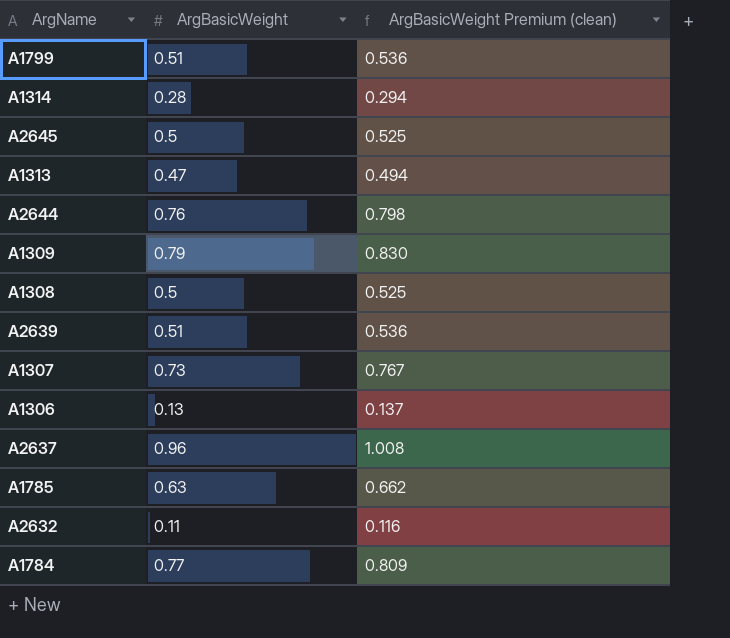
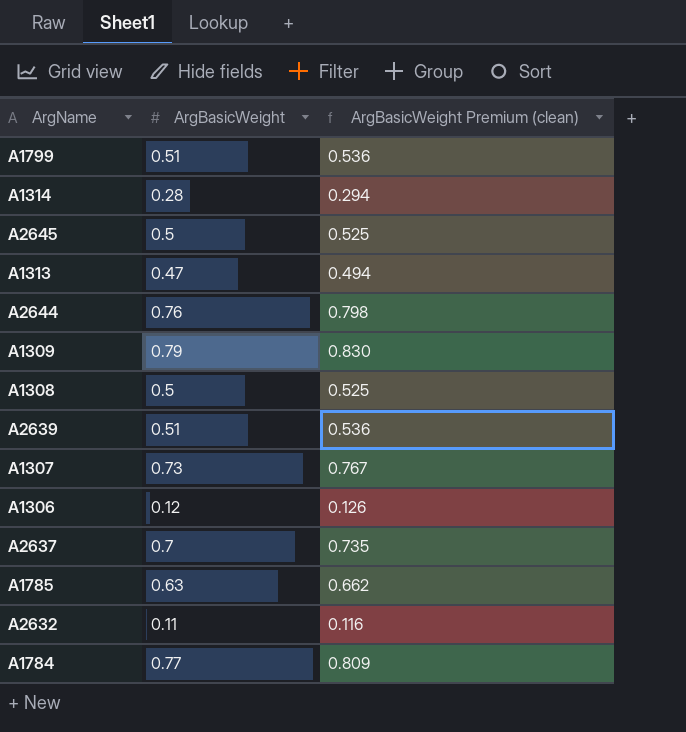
A1306 | ArgBasicWeight: 0.13 -> 0.12
A1306 | ArgBasicWeight Premium (clean): 0.137 -> 0.126
A2637 | ArgBasicWeight: 0.96 -> 0.7
A2637 | ArgBasicWeight Premium (clean): 1.008 -> 0.735

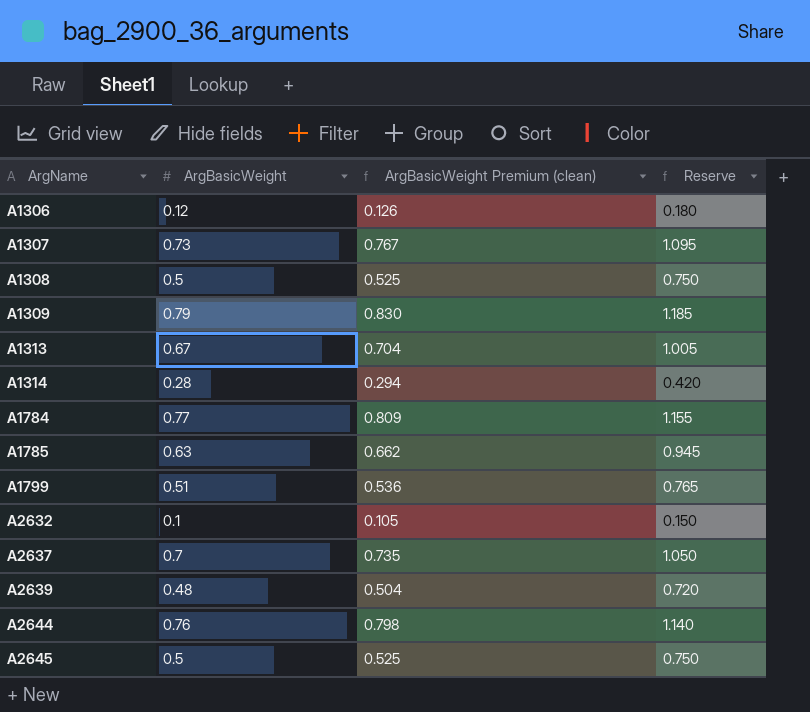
row order: none -> ArgName ascending
column Reserve | formula: none -> [ArgBasicWeight] * 1.5
A1313 | ArgBasicWeight: 0.47 -> 0.67
A1313 | ArgBasicWeight Premium (clean): 0.494 -> 0.704
A2632 | ArgBasicWeight: 0.11 -> 0.1
A2632 | ArgBasicWeight Premium (clean): 0.116 -> 0.105
A2639 | ArgBasicWeight: 0.51 -> 0.48
A2639 | ArgBasicWeight Premium (clean): 0.536 -> 0.504

